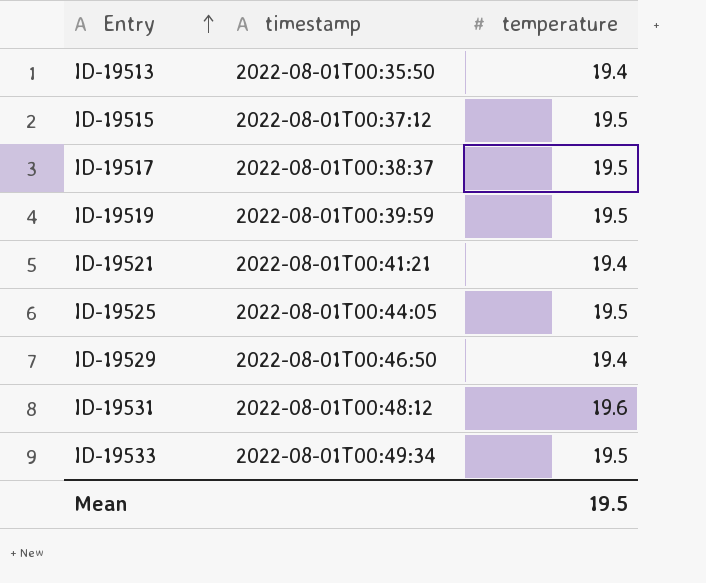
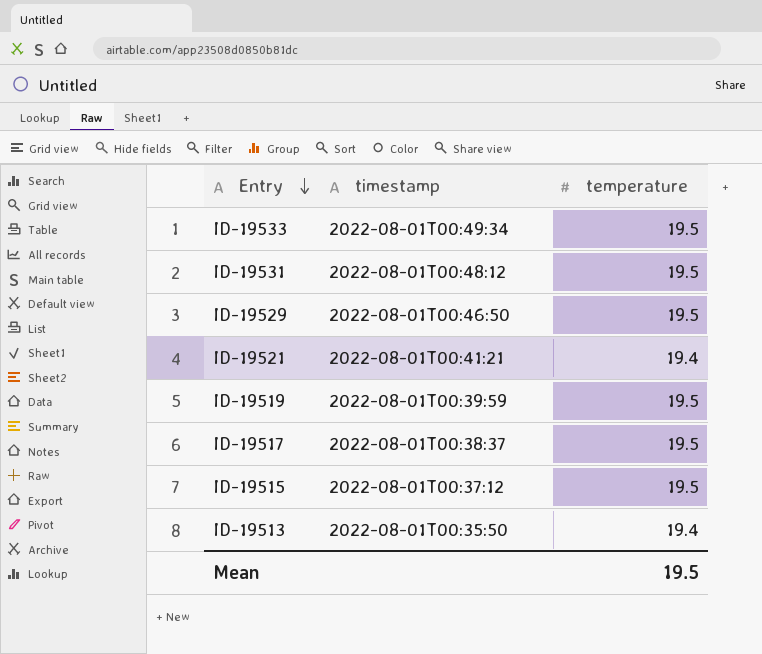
row order: Entry ascending -> Entry descending
row ID-19525: 2022-08-01T00:44:05 | 19.5 -> none
ID-19531 | temperature: 19.6 -> 19.5
ID-19529 | temperature: 19.4 -> 19.5

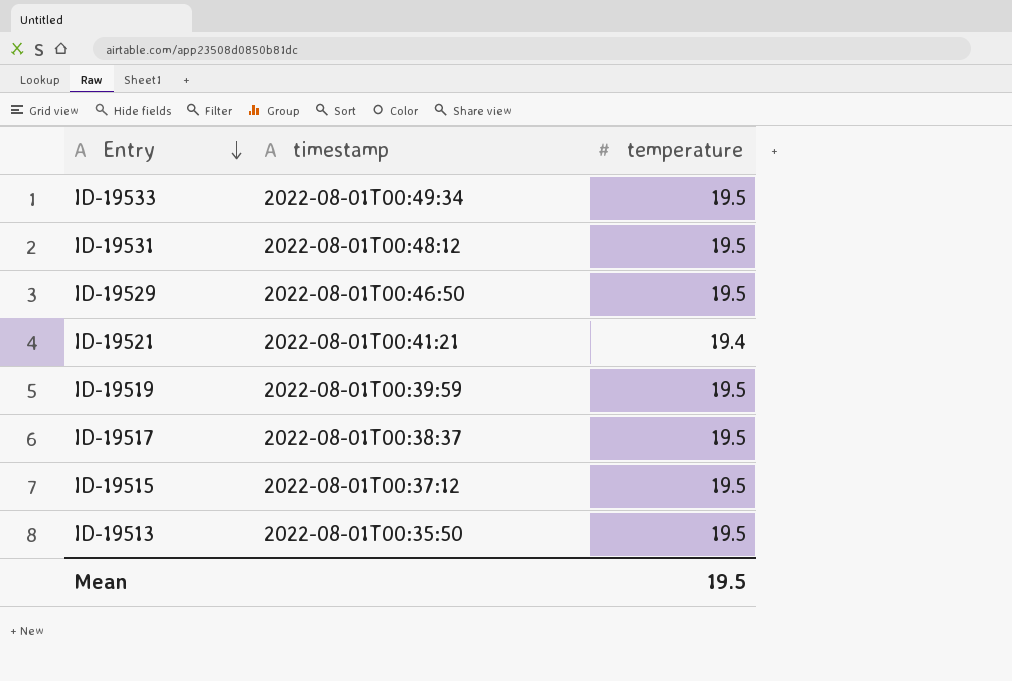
ID-19513 | temperature: 19.4 -> 19.5

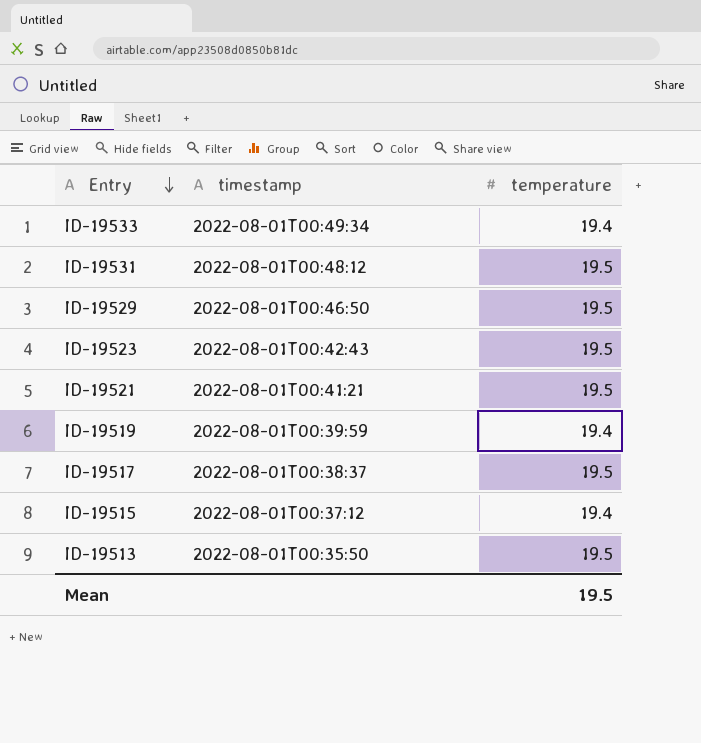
ID-19533 | temperature: 19.5 -> 19.4
row ID-19523: none -> 2022-08-01T00:42:43 | 19.5
ID-19521 | temperature: 19.4 -> 19.5
ID-19519 | temperature: 19.5 -> 19.4
ID-19515 | temperature: 19.5 -> 19.4

